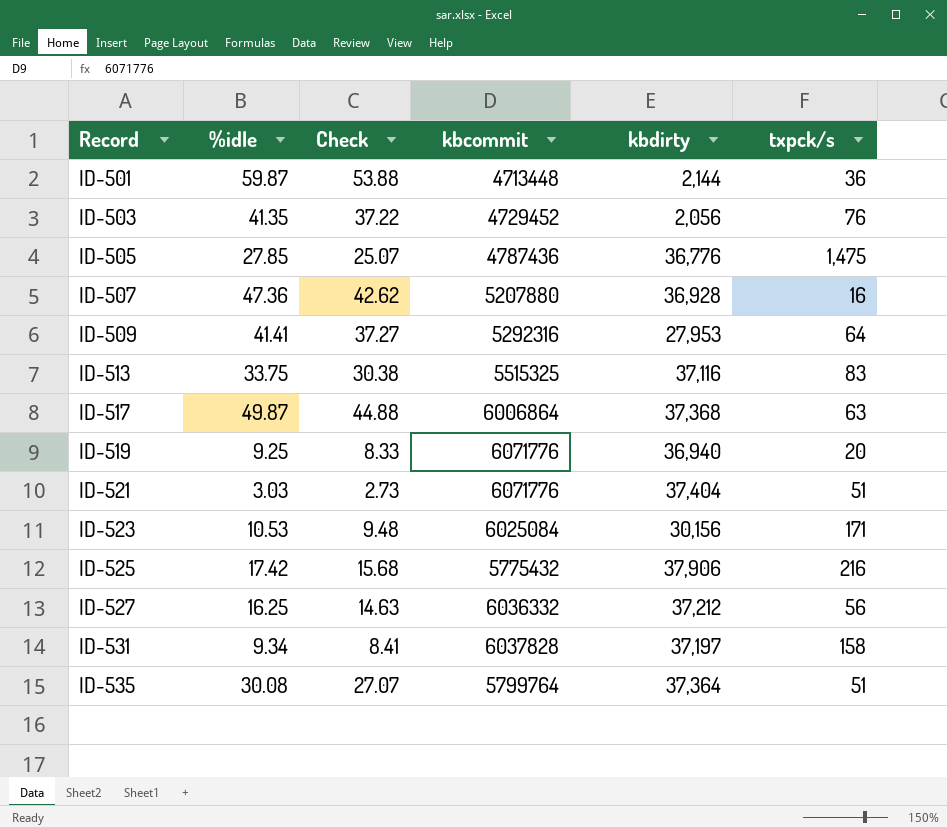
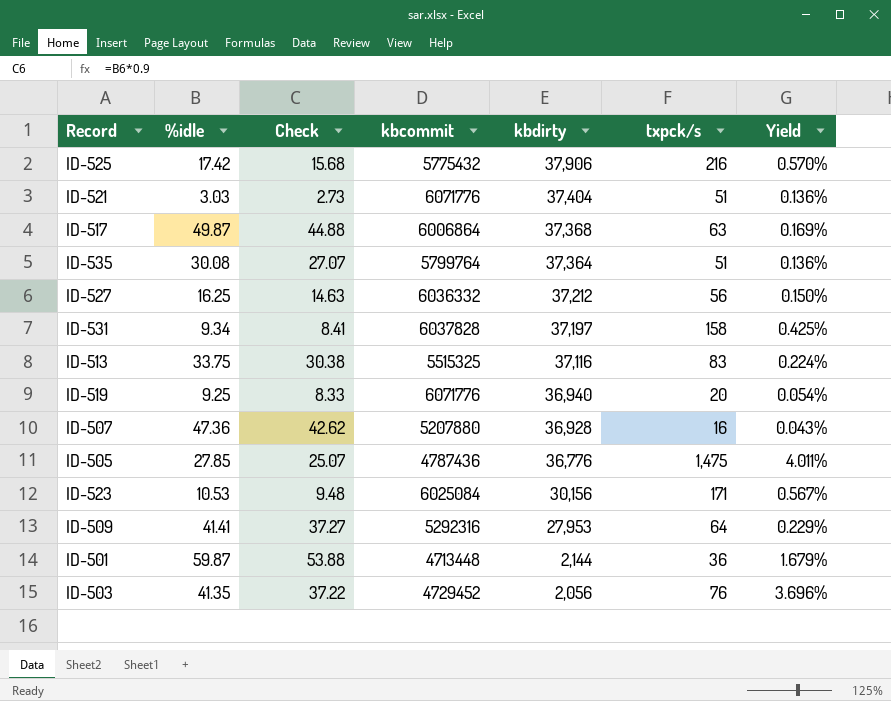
row order: Record ascending -> kbdirty descending
column Yield | formula: none -> [txpck/s] / [kbdirty]

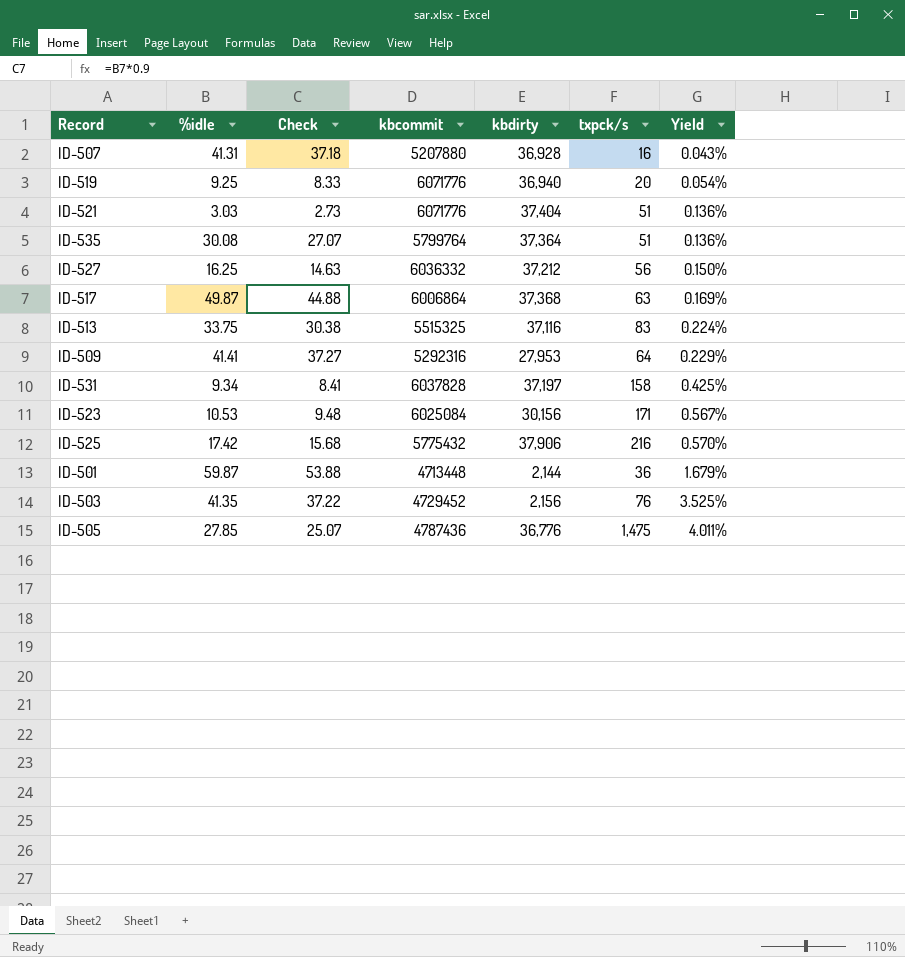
row order: kbdirty descending -> Yield ascending
ID-507 | %idle: 47.36 -> 41.31
ID-507 | Check: 42.62 -> 37.18
ID-503 | kbdirty: 2,056 -> 2,156
ID-503 | Yield: 3.696% -> 3.525%

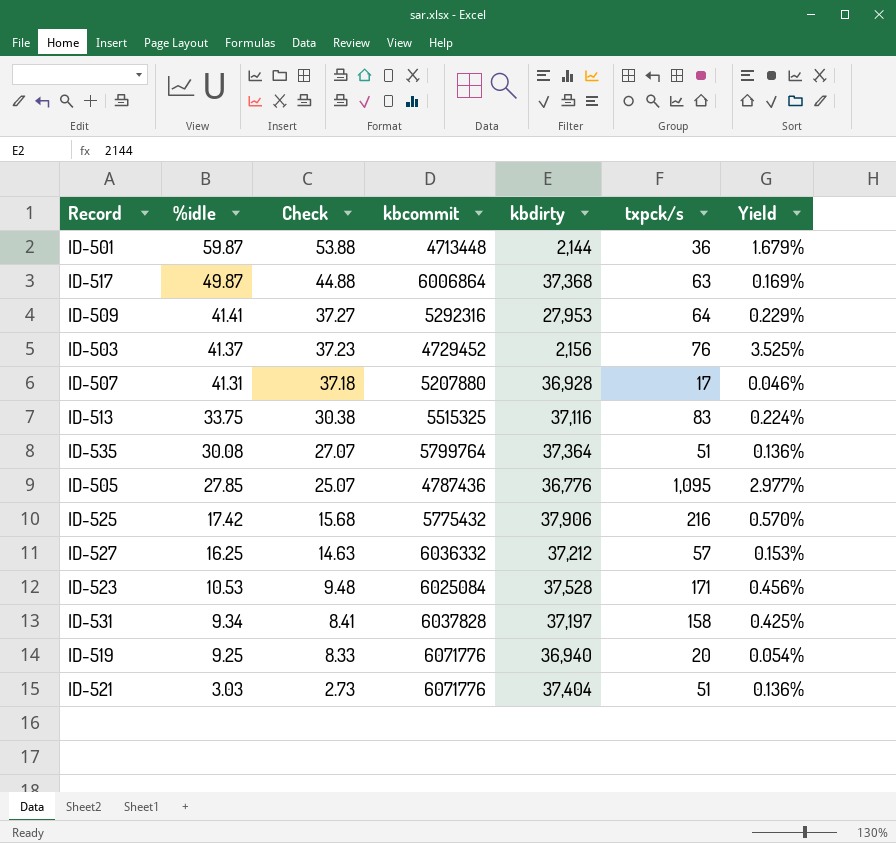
row order: Yield ascending -> %idle descending
ID-503 | %idle: 41.35 -> 41.37
ID-503 | Check: 37.22 -> 37.23
ID-507 | txpck/s: 16 -> 17
ID-507 | Yield: 0.043% -> 0.046%
ID-505 | txpck/s: 1,475 -> 1,095
ID-505 | Yield: 4.011% -> 2.977%
ID-527 | txpck/s: 56 -> 57
ID-527 | Yield: 0.150% -> 0.153%
ID-523 | kbdirty: 30,156 -> 37,528
ID-523 | Yield: 0.567% -> 0.456%

